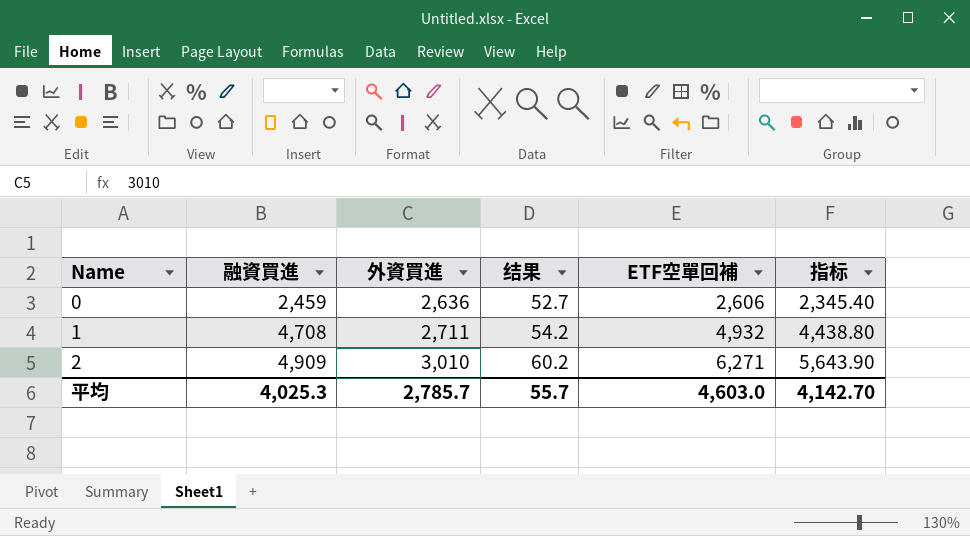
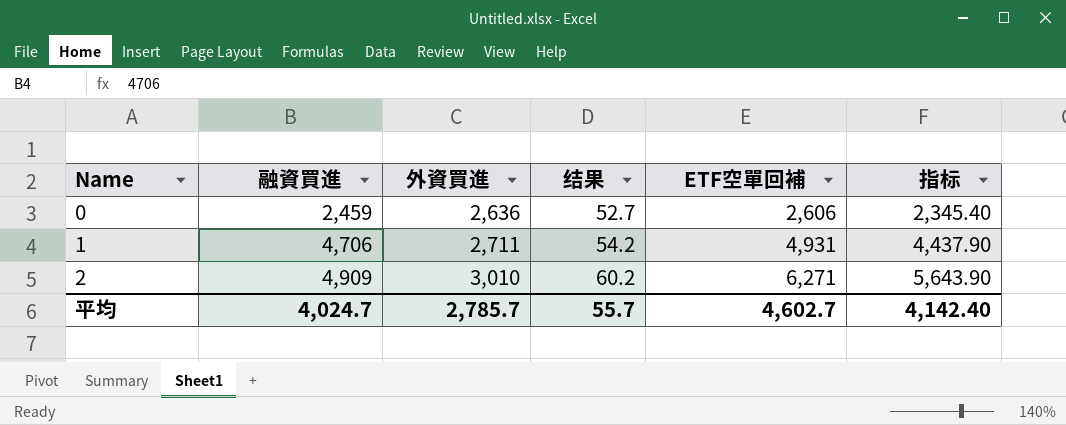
1 | 融資買進: 4,708 -> 4,706
1 | ETF空單回補: 4,932 -> 4,931
1 | 指标: 4,438.80 -> 4,437.90
平均 | 融資買進: 4,025.3 -> 4,024.7
平均 | ETF空單回補: 4,603.0 -> 4,602.7
平均 | 指标: 4,142.70 -> 4,142.40

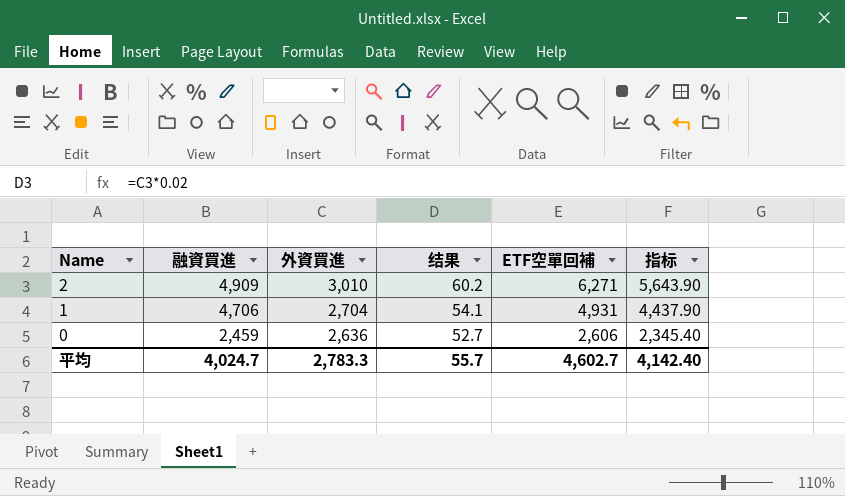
row order: Name ascending -> Name descending
1 | 外資買進: 2,711 -> 2,704
1 | 结果: 54.2 -> 54.1
平均 | 外資買進: 2,785.7 -> 2,783.3

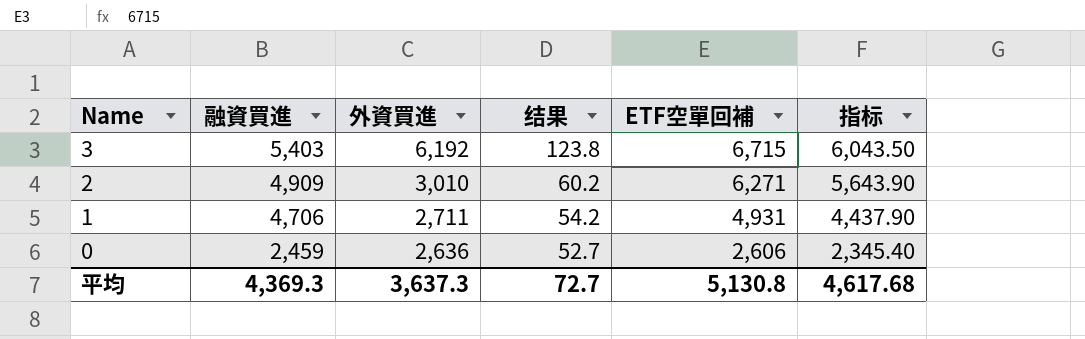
row 3: none -> 5,403 | 6,192 | 123.8 | 6,715 | 6,043.50
1 | 外資買進: 2,704 -> 2,711
1 | 结果: 54.1 -> 54.2
平均 | 融資買進: 4,024.7 -> 4,369.3
平均 | 外資買進: 2,783.3 -> 3,637.3
平均 | 结果: 55.7 -> 72.7
平均 | ETF空單回補: 4,602.7 -> 5,130.8
平均 | 指标: 4,142.40 -> 4,617.68

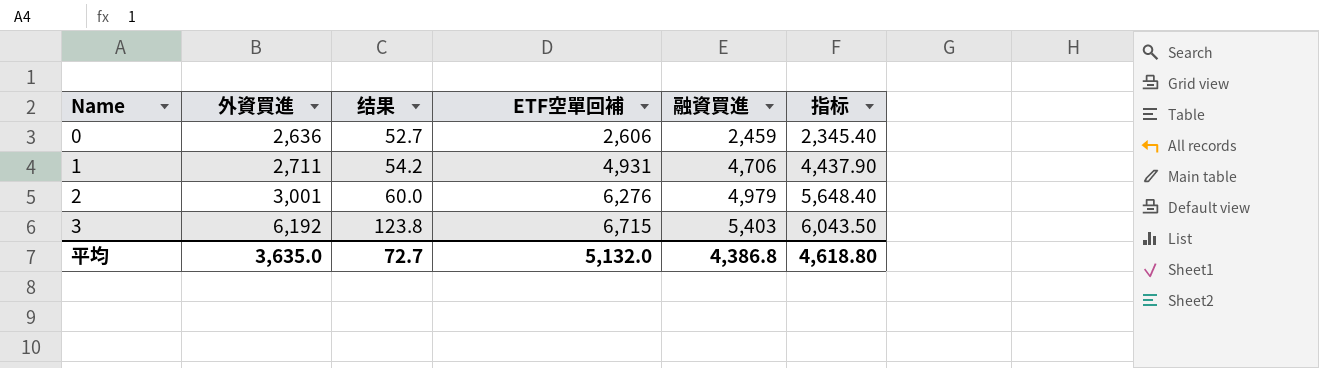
row order: Name descending -> Name ascending
column 融資買進 | position: 2 -> 5
2 | 外資買進: 3,010 -> 3,001
2 | 结果: 60.2 -> 60.0
2 | ETF空單回補: 6,271 -> 6,276
2 | 融資買進: 4,909 -> 4,979
2 | 指标: 5,643.90 -> 5,648.40
平均 | 外資買進: 3,637.3 -> 3,635.0
平均 | ETF空單回補: 5,130.8 -> 5,132.0
平均 | 融資買進: 4,369.3 -> 4,386.8
平均 | 指标: 4,617.68 -> 4,618.80

